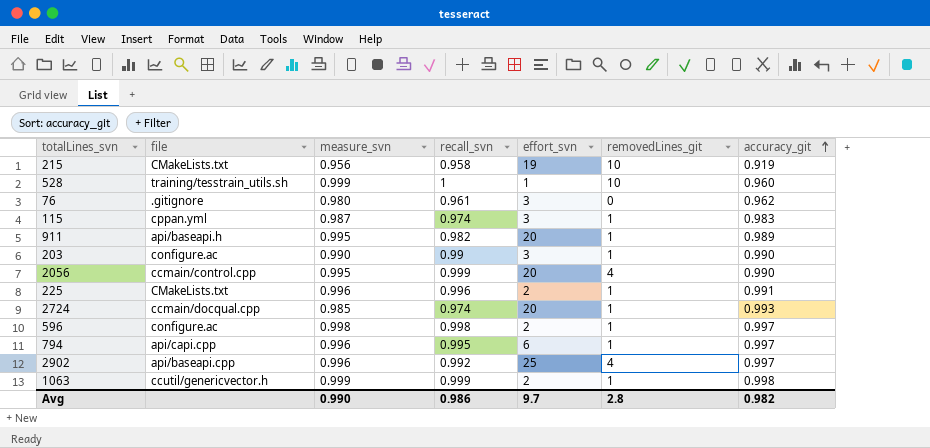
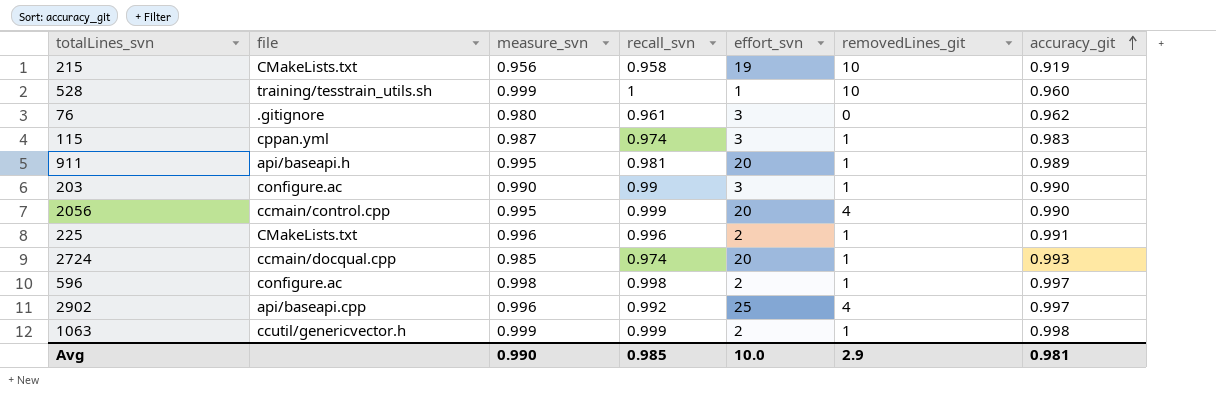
row 794: api/capi.cpp | 0.996 | 0.995 | 6 | 1 | 0.997 -> none
911 | recall_svn: 0.982 -> 0.981
Avg | recall_svn: 0.986 -> 0.985
Avg | effort_svn: 9.7 -> 10.0
Avg | removedLines_git: 2.8 -> 2.9
Avg | accuracy_git: 0.982 -> 0.981

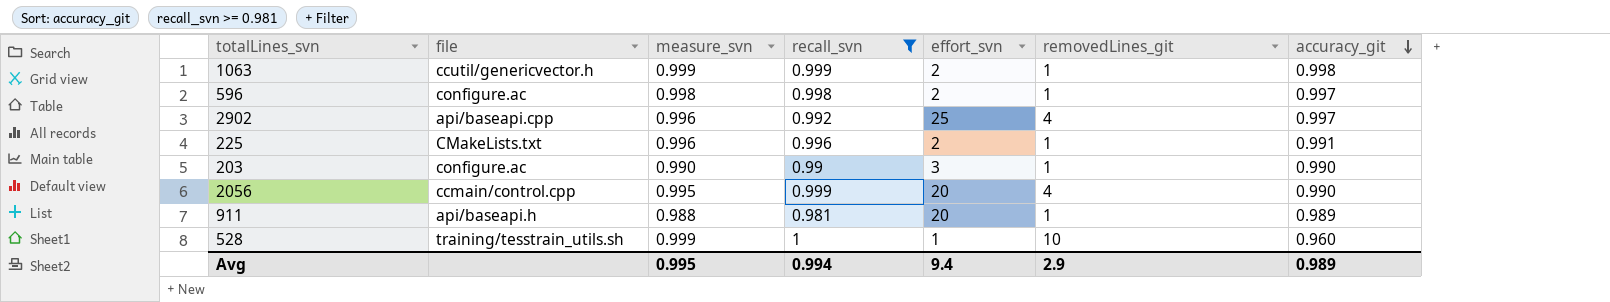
filter: none -> recall_svn >= 0.981
row order: accuracy_git ascending -> accuracy_git descending
911 | measure_svn: 0.995 -> 0.988
Avg | measure_svn: 0.990 -> 0.995
Avg | recall_svn: 0.985 -> 0.994
Avg | effort_svn: 10.0 -> 9.4
Avg | accuracy_git: 0.981 -> 0.989

